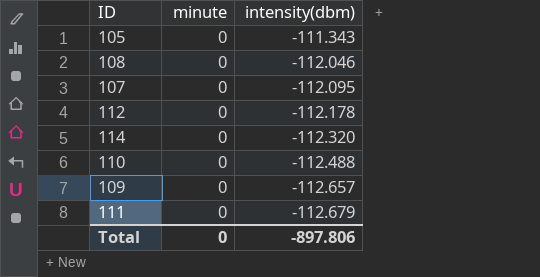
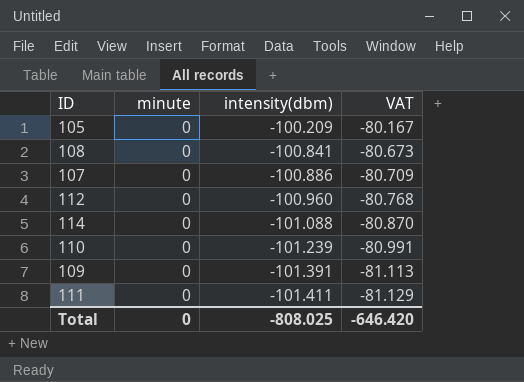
column VAT | formula: none -> [intensity(dbm)] * 0.8
105 | intensity(dbm): -111.343 -> -100.209
108 | intensity(dbm): -112.046 -> -100.841
107 | intensity(dbm): -112.095 -> -100.886
112 | intensity(dbm): -112.178 -> -100.960
114 | intensity(dbm): -112.320 -> -101.088
110 | intensity(dbm): -112.488 -> -101.239
109 | intensity(dbm): -112.657 -> -101.391
111 | intensity(dbm): -112.679 -> -101.411
Total | intensity(dbm): -897.806 -> -808.025

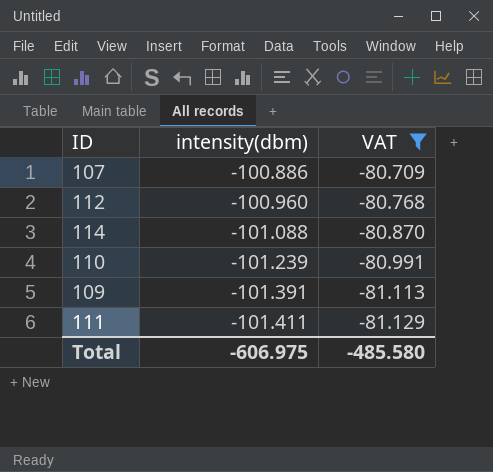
filter: none -> VAT <= -80.709
column minute | position: 2 -> none
Total | intensity(dbm): -808.025 -> -606.975
Total | VAT: -646.420 -> -485.580

